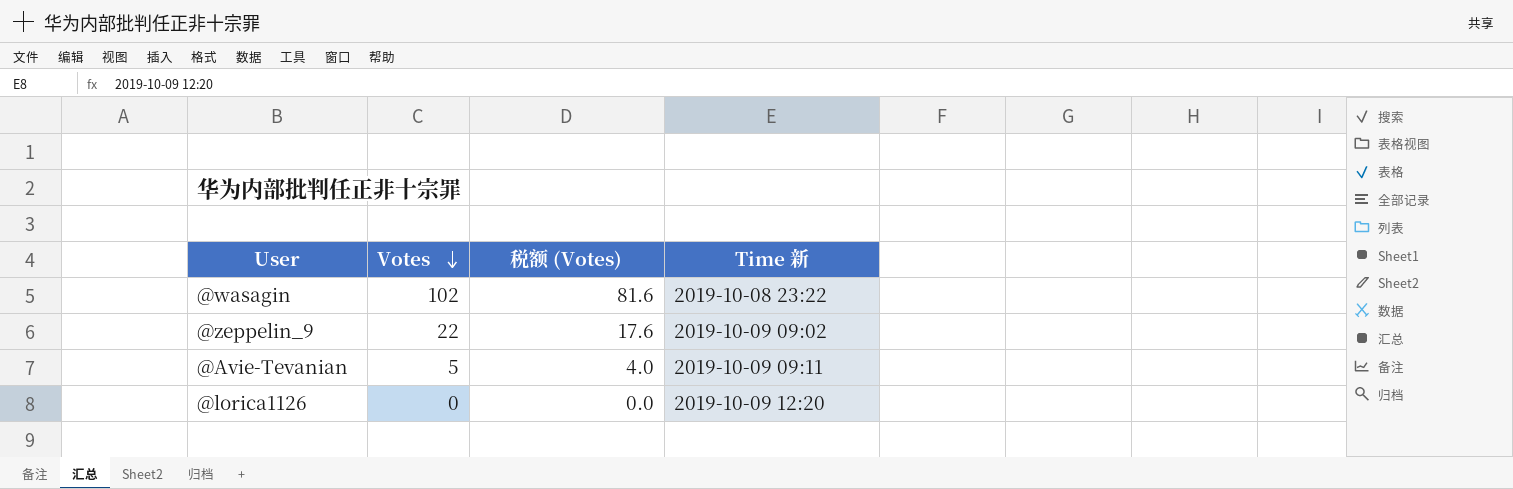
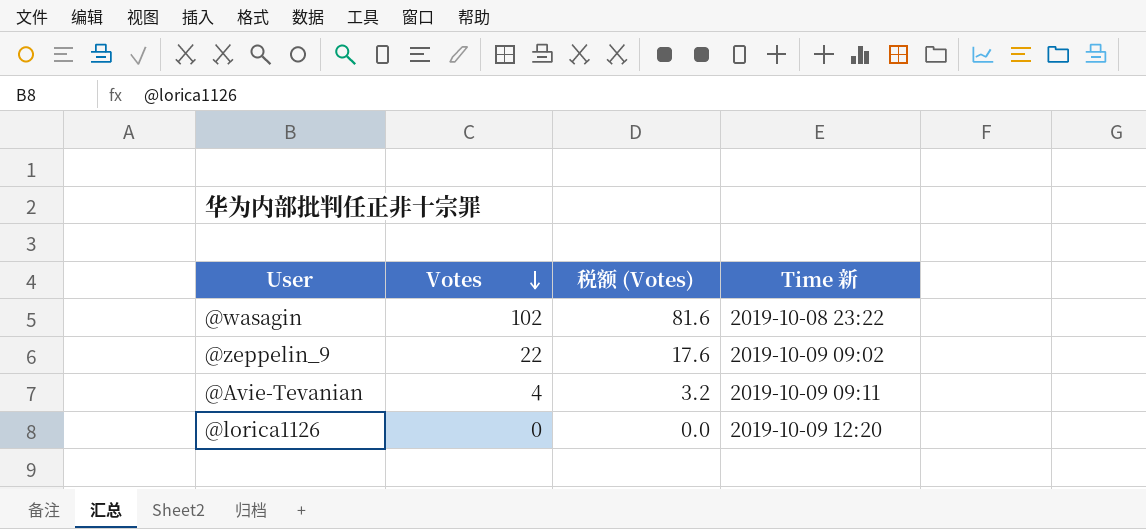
@Avie-Tevanian | Votes: 5 -> 4
@Avie-Tevanian | 税额 (Votes): 4.0 -> 3.2

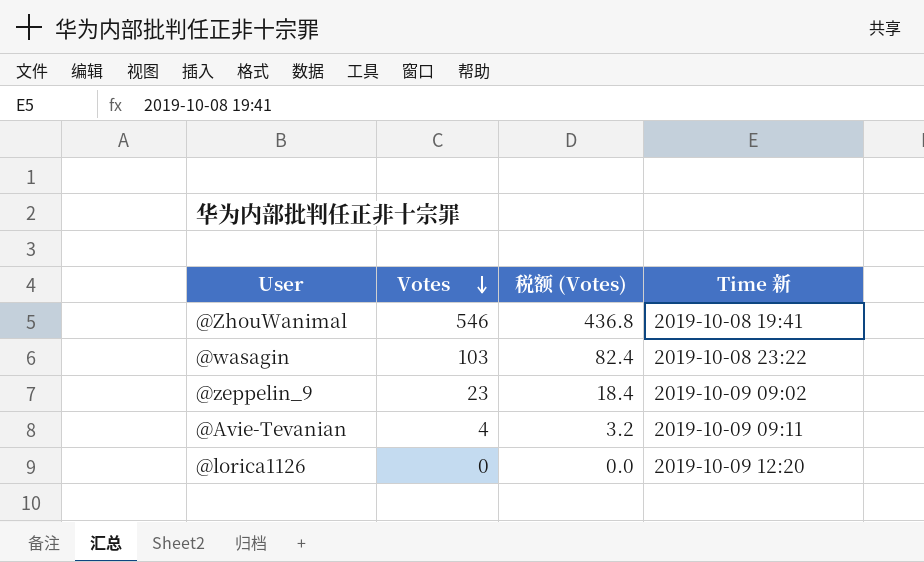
row @ZhouWanimal: none -> 546 | 436.8 | 2019-10-08 19:41
@wasagin | Votes: 102 -> 103
@wasagin | 税额 (Votes): 81.6 -> 82.4
@zeppelin_9 | Votes: 22 -> 23
@zeppelin_9 | 税额 (Votes): 17.6 -> 18.4

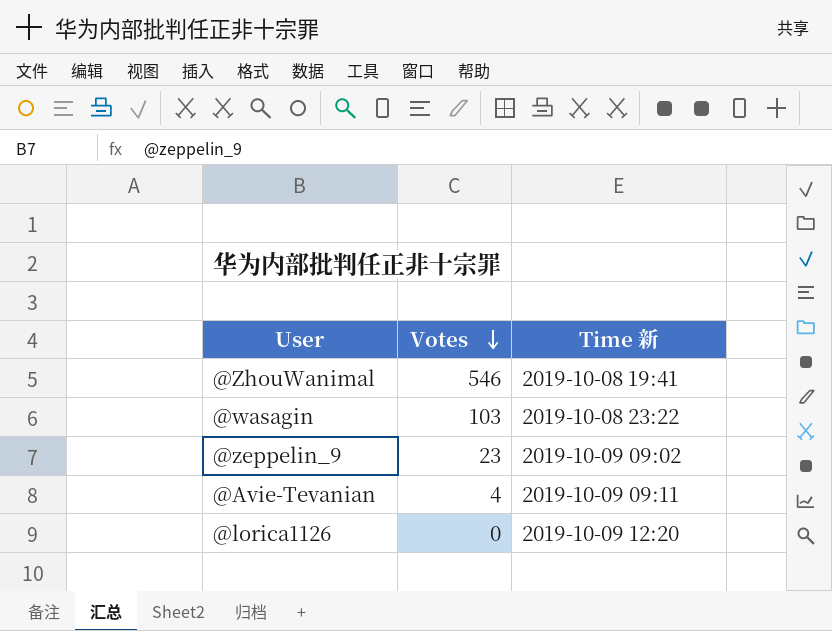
column 税额 (Votes) | formula: [Votes] * 0.8 -> none

